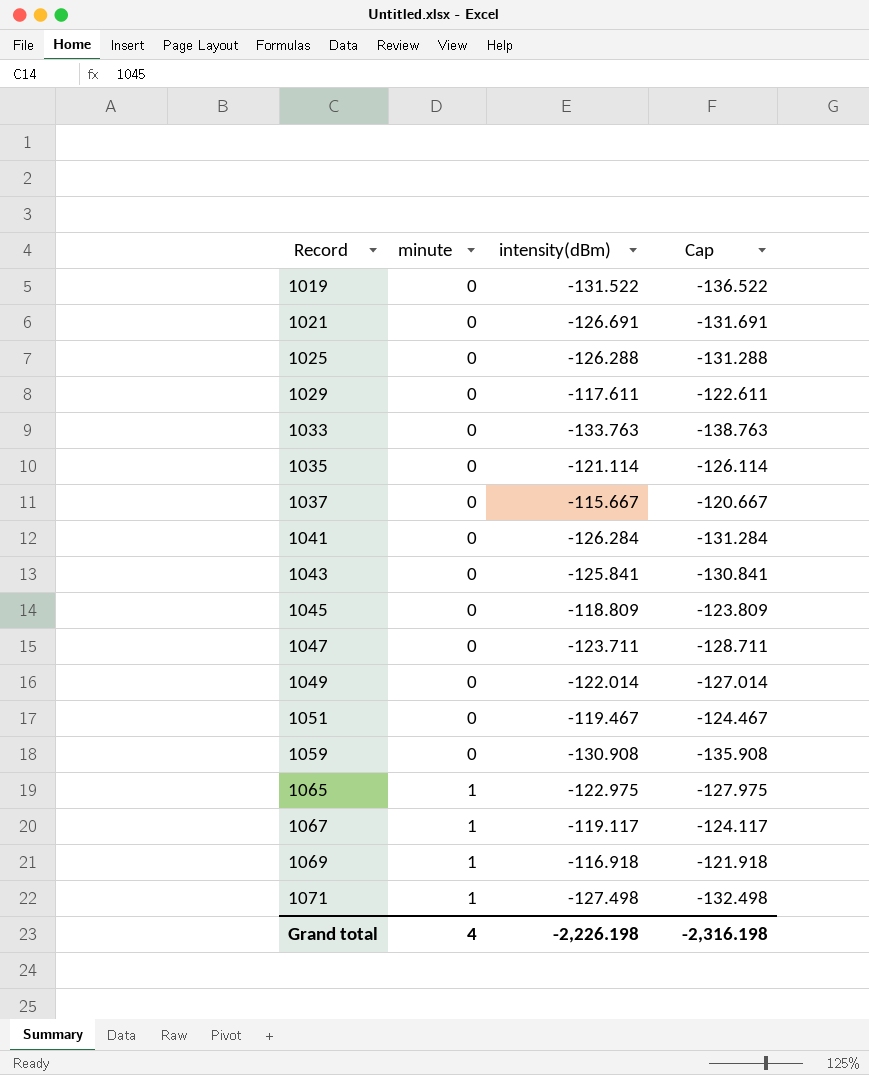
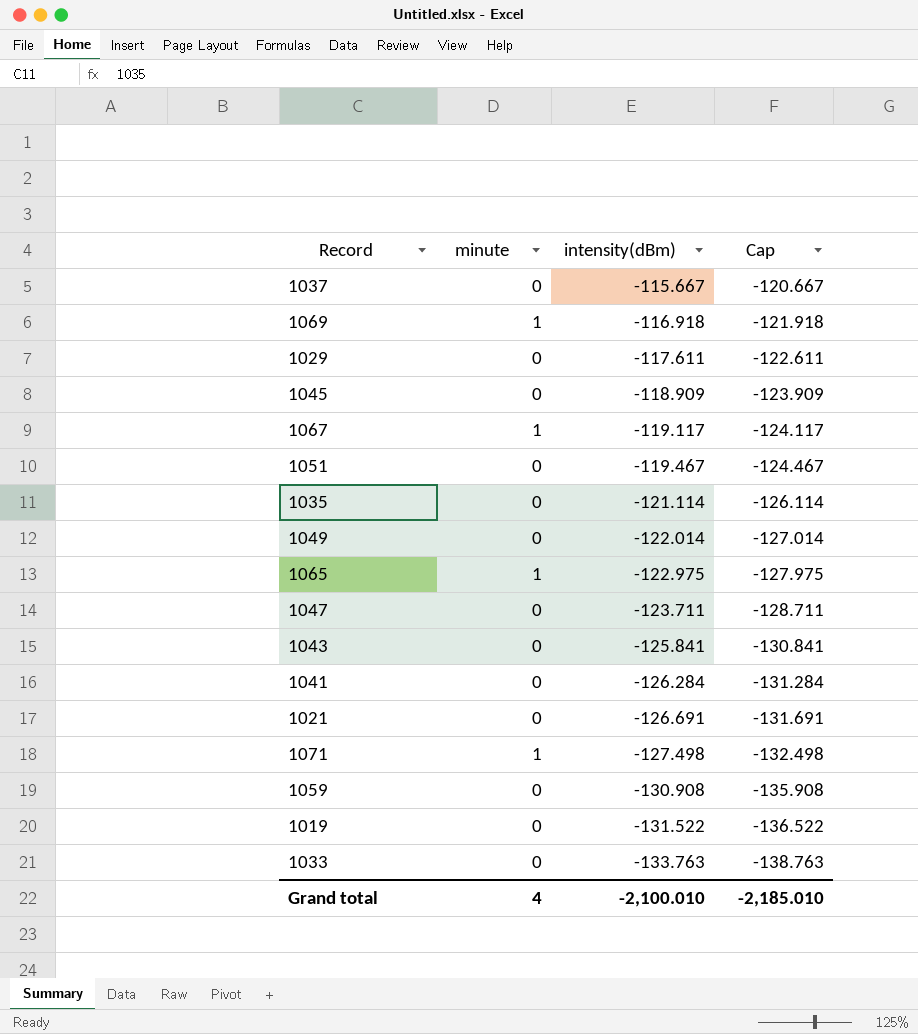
row order: Record ascending -> intensity(dBm) descending
row 1025: 0 | -126.288 | -131.288 -> none
1045 | intensity(dBm): -118.809 -> -118.909
1045 | Cap: -123.809 -> -123.909
Grand total | intensity(dBm): -2,226.198 -> -2,100.010
Grand total | Cap: -2,316.198 -> -2,185.010

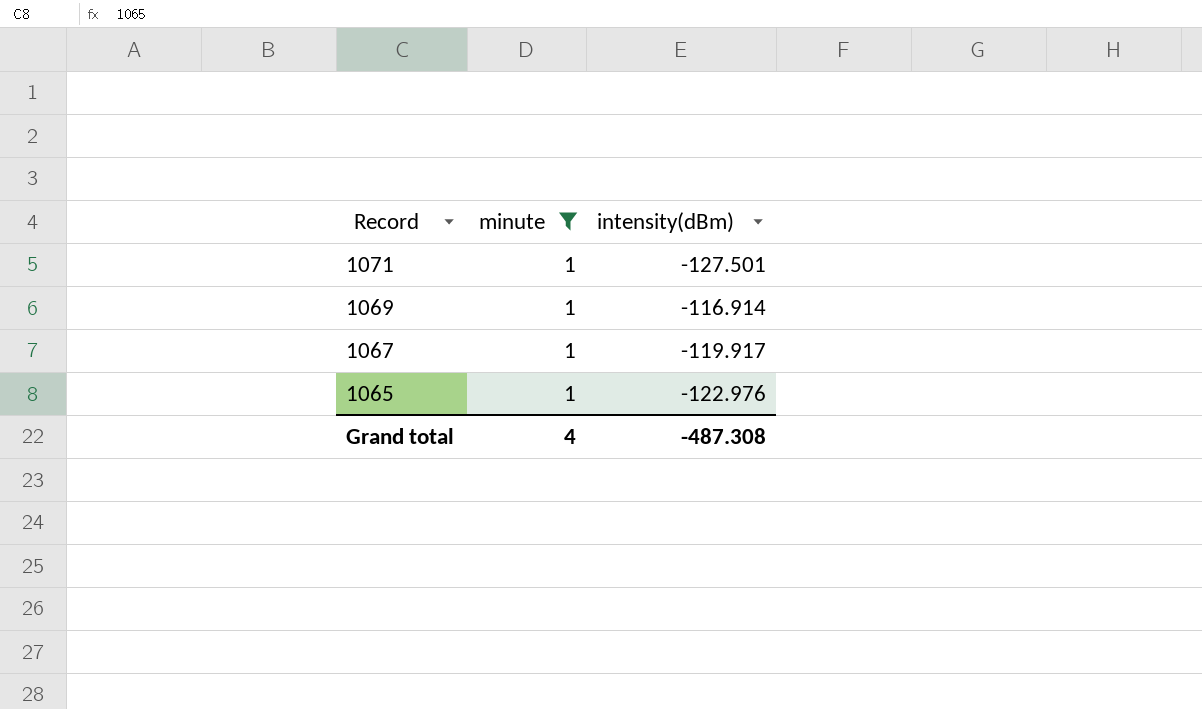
filter: none -> minute = 1
row order: intensity(dBm) descending -> Record descending
column Cap | formula: [intensity(dBm)] - 5 -> none
1071 | intensity(dBm): -127.498 -> -127.501
1069 | intensity(dBm): -116.918 -> -116.914
1067 | intensity(dBm): -119.117 -> -119.917
1065 | intensity(dBm): -122.975 -> -122.976
Grand total | intensity(dBm): -2,100.010 -> -487.308

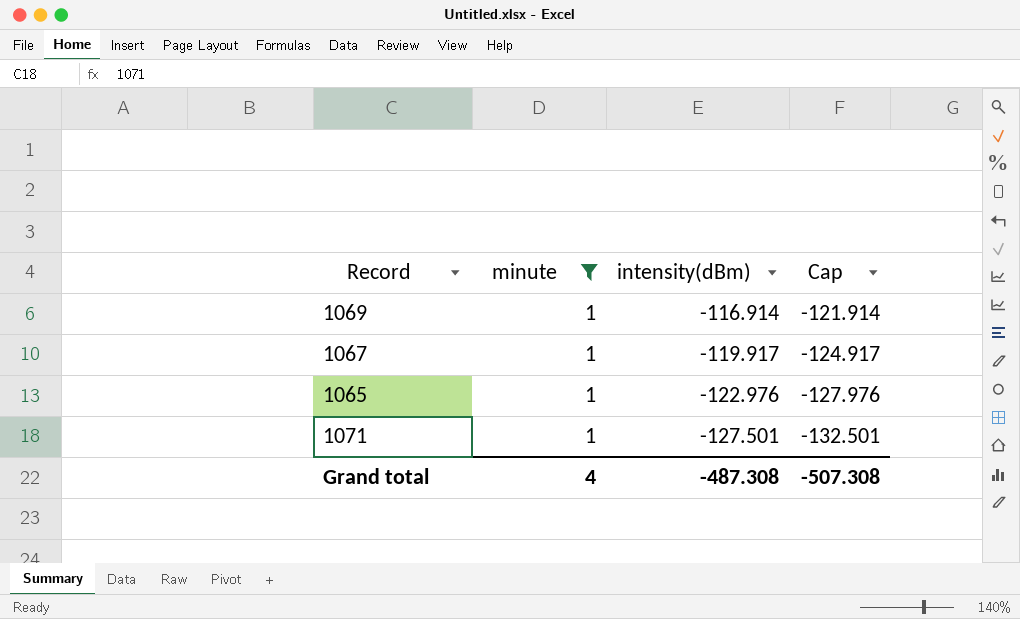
row order: Record descending -> intensity(dBm) descending
column Cap | formula: none -> [intensity(dBm)] - 5

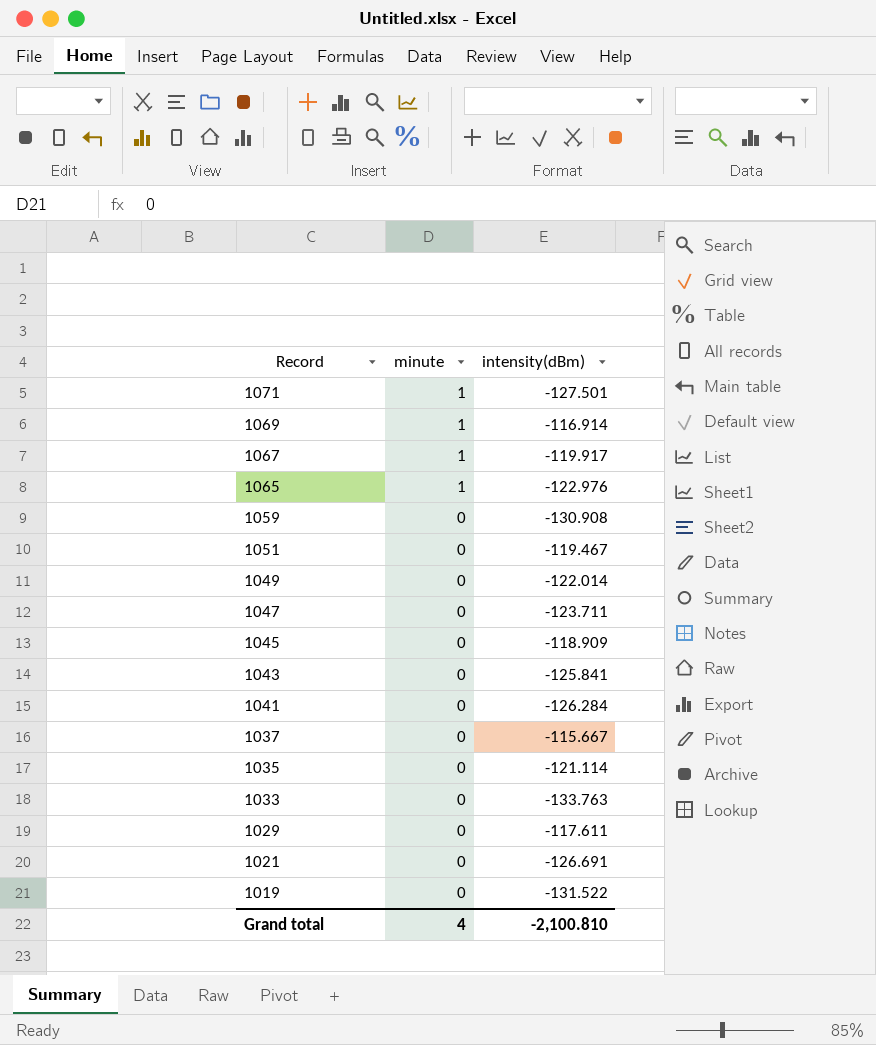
filter: minute = 1 -> none
row order: intensity(dBm) descending -> Record descending
column Cap | formula: [intensity(dBm)] - 5 -> none
Grand total | intensity(dBm): -487.308 -> -2,100.810

